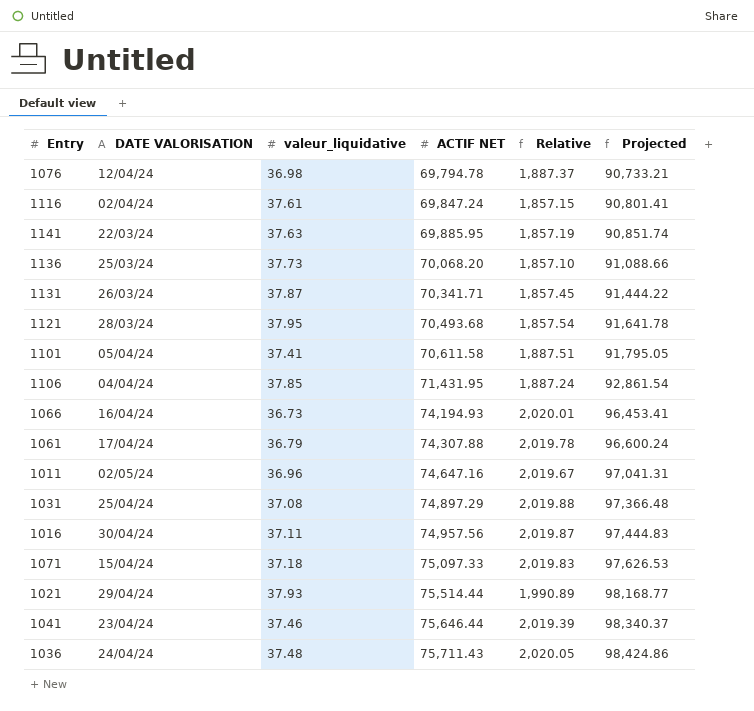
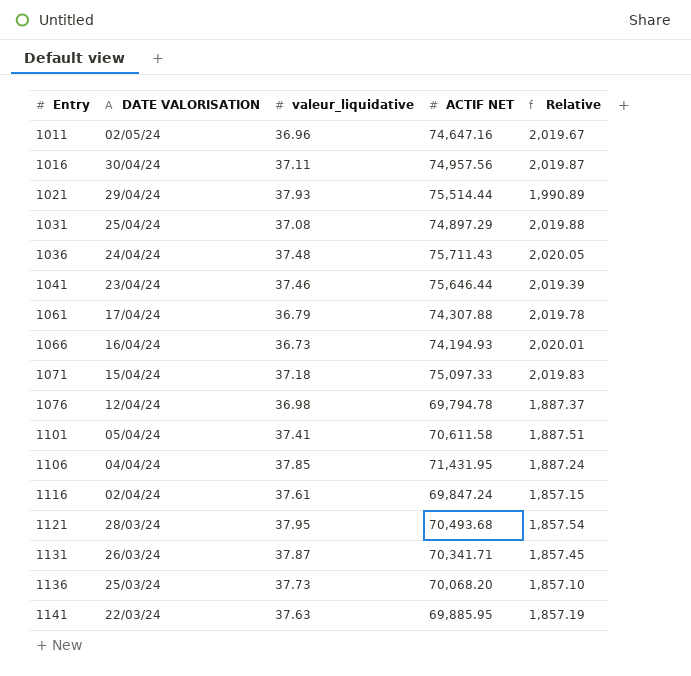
row order: ACTIF NET ascending -> Entry ascending
column Projected | formula: [ACTIF NET] * 1.3 -> none

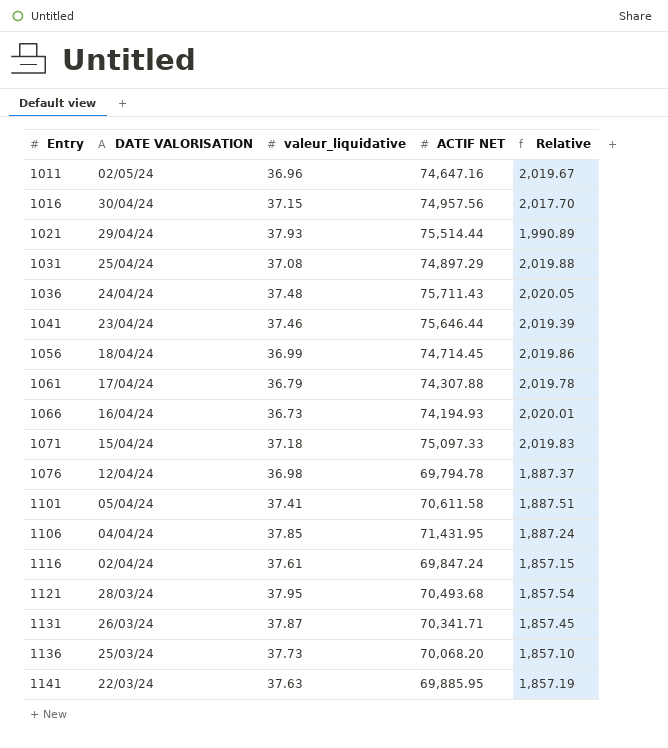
1016 | valeur_liquidative: 37.11 -> 37.15
1016 | Relative: 2,019.87 -> 2,017.70
row 1056: none -> 18/04/24 | 36.99 | 74,714.45 | 2,019.86

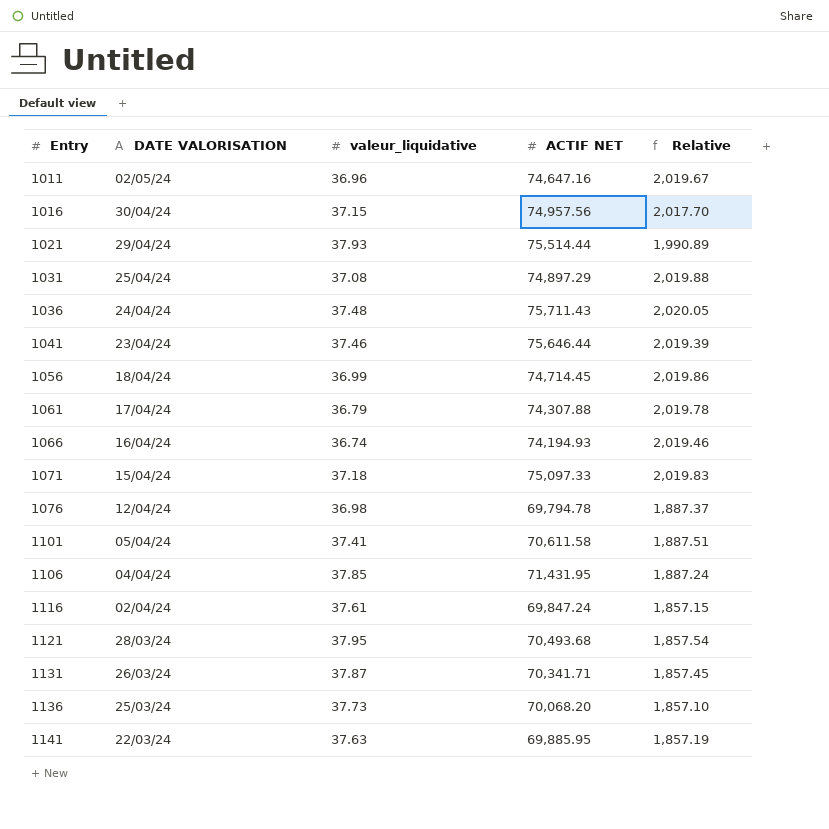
1066 | valeur_liquidative: 36.73 -> 36.74
1066 | Relative: 2,020.01 -> 2,019.46

